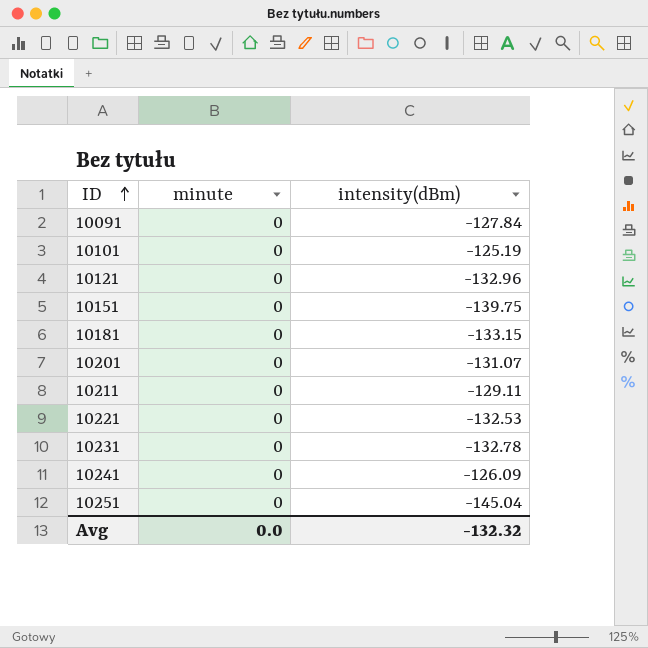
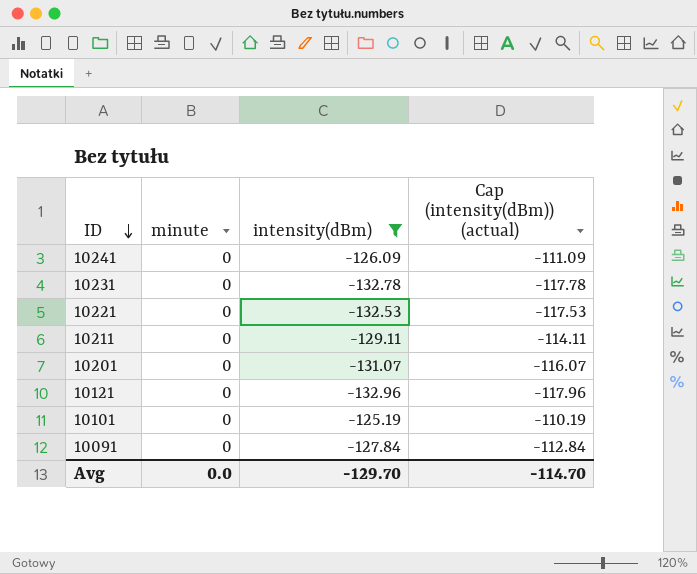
filter: none -> intensity(dBm) >= -132.96
row order: ID ascending -> ID descending
column Cap (intensity(dBm)) (actual) | formula: none -> [intensity(dBm)] + 15
Avg | intensity(dBm): -132.32 -> -129.70

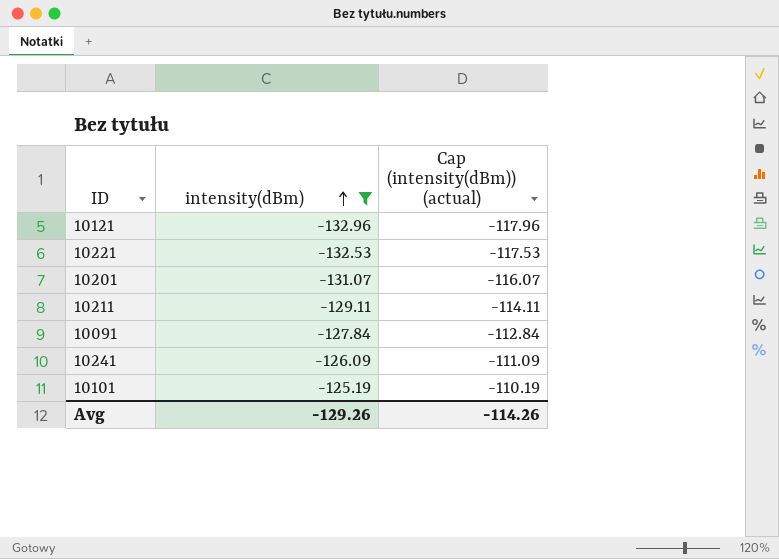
row order: ID descending -> intensity(dBm) ascending
column minute | position: 2 -> none
row 10231: 0 | -132.78 | -117.78 -> none
Avg | intensity(dBm): -129.70 -> -129.26
Avg | Cap (intensity(dBm)) (actual): -114.70 -> -114.26

